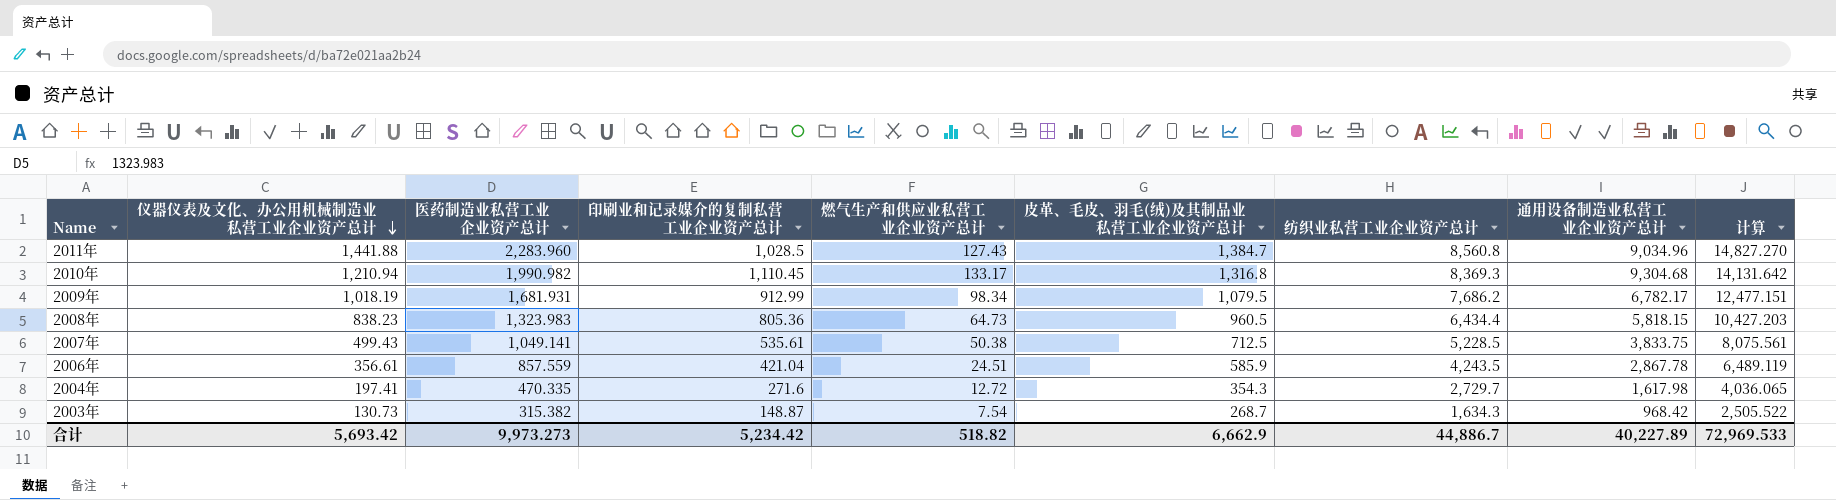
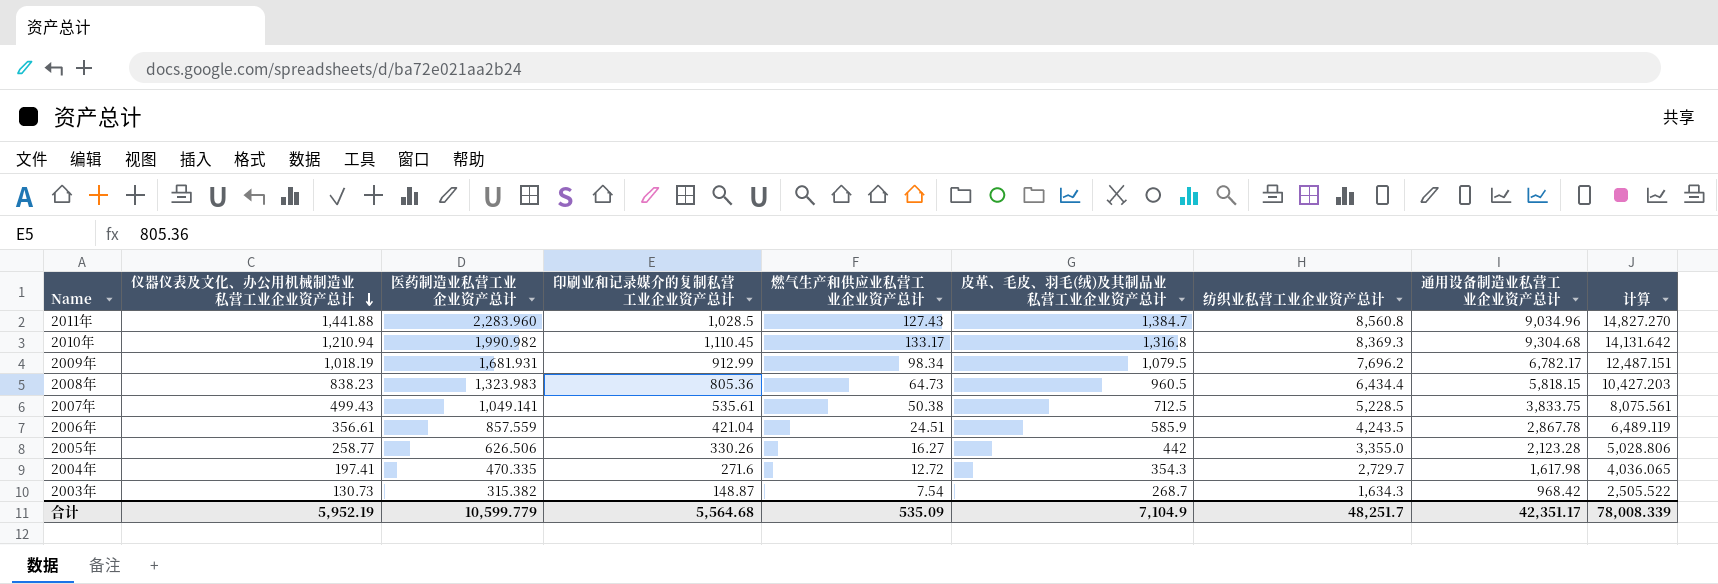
2009年 | 纺织业私营工业企业资产总计: 7,686.2 -> 7,696.2
2009年 | 计算: 12,477.151 -> 12,487.151
row 2005年: none -> 258.77 | 626.506 | 330.26 | 16.27 | 442 | 3,355.0 | 2,123.28 | 5,028.806
合计 | 仪器仪表及文化、办公用机械制造业私营工业企业资产总计: 5,693.42 -> 5,952.19
合计 | 医药制造业私营工业企业资产总计: 9,973.273 -> 10,599.779
合计 | 印刷业和记录媒介的复制私营工业企业资产总计: 5,234.42 -> 5,564.68
合计 | 燃气生产和供应业私营工业企业资产总计: 518.82 -> 535.09
合计 | 皮革、毛皮、羽毛(绒)及其制品业私营工业企业资产总计: 6,662.9 -> 7,104.9
合计 | 纺织业私营工业企业资产总计: 44,886.7 -> 48,251.7
合计 | 通用设备制造业私营工业企业资产总计: 40,227.89 -> 42,351.17
合计 | 计算: 72,969.533 -> 78,008.339

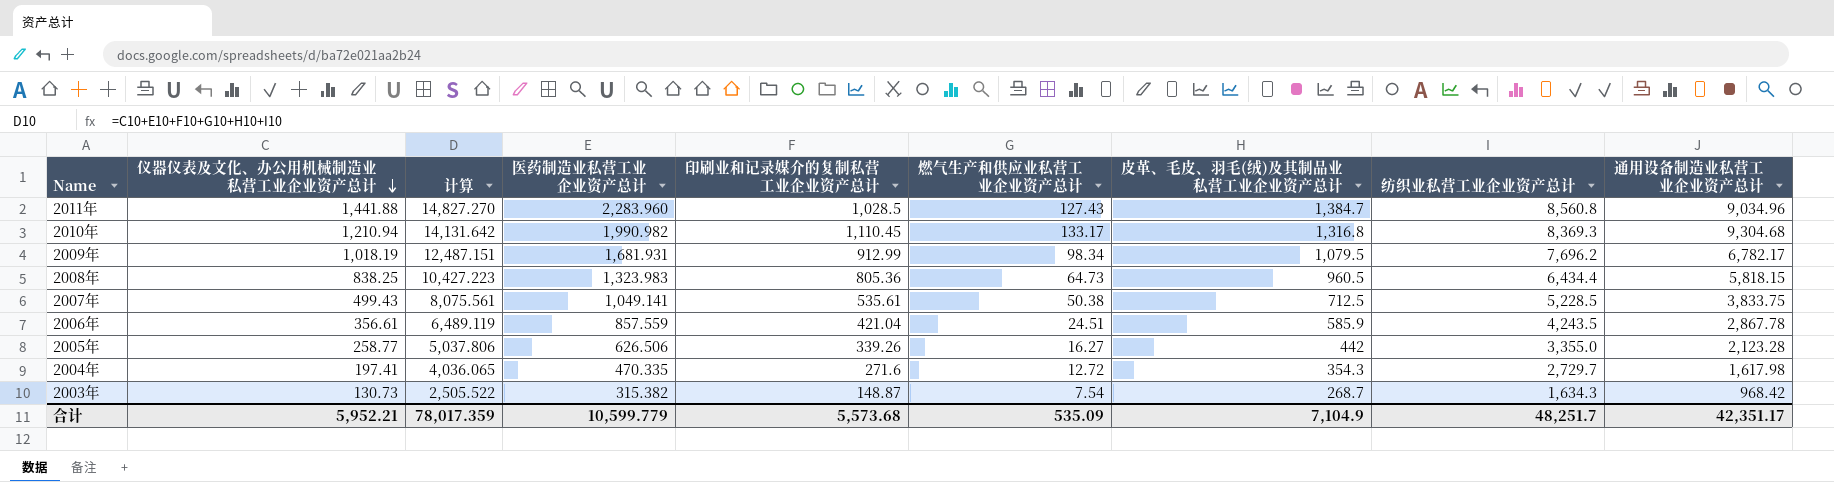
column 计算 | position: 9 -> 3
2008年 | 仪器仪表及文化、办公用机械制造业私营工业企业资产总计: 838.23 -> 838.25
2008年 | 计算: 10,427.203 -> 10,427.223
2005年 | 计算: 5,028.806 -> 5,037.806
2005年 | 印刷业和记录媒介的复制私营工业企业资产总计: 330.26 -> 339.26
合计 | 仪器仪表及文化、办公用机械制造业私营工业企业资产总计: 5,952.19 -> 5,952.21
合计 | 计算: 78,008.339 -> 78,017.359
合计 | 印刷业和记录媒介的复制私营工业企业资产总计: 5,564.68 -> 5,573.68

